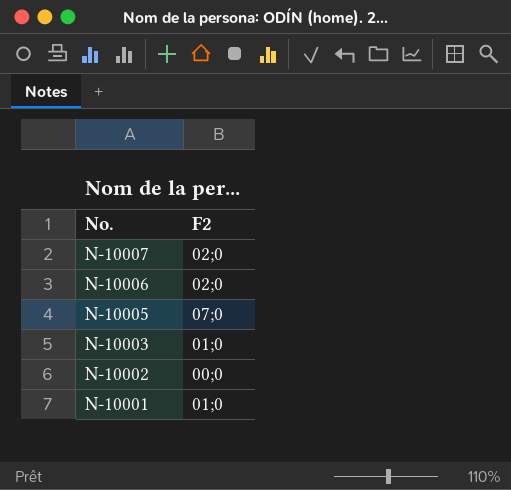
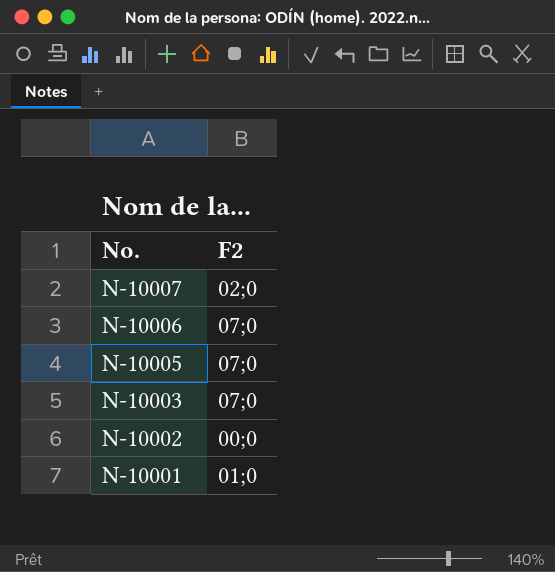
N-10006 | F2: 02;0 -> 07;0
N-10003 | F2: 01;0 -> 07;0

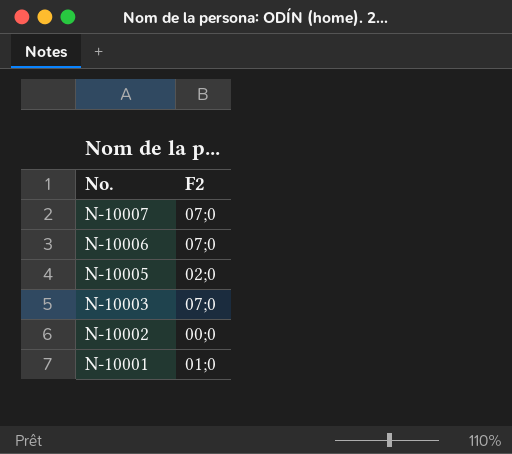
N-10007 | F2: 02;0 -> 07;0
N-10005 | F2: 07;0 -> 02;0

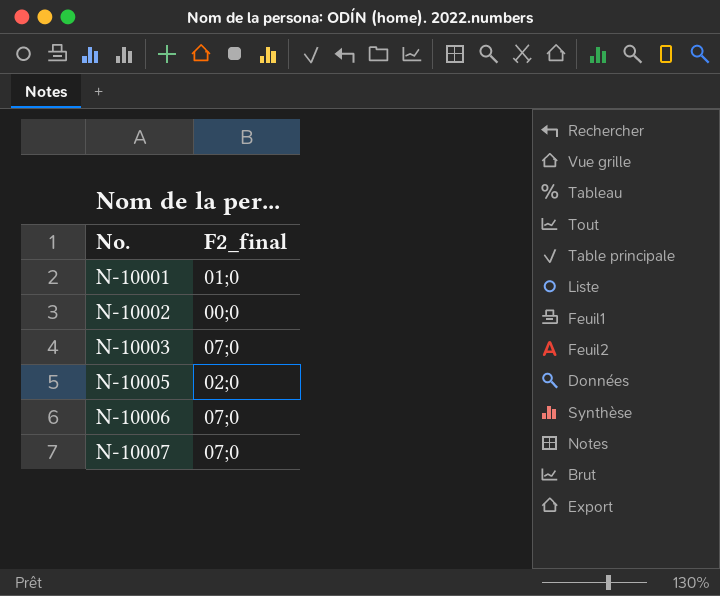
row order: No. descending -> No. ascending
column name: F2 -> F2_final

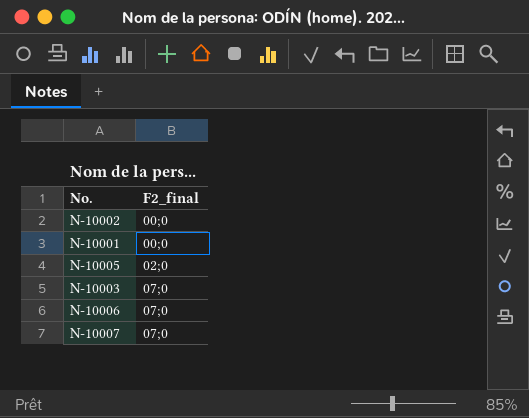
row order: No. ascending -> F2_final ascending
N-10001 | F2_final: 01;0 -> 00;0

